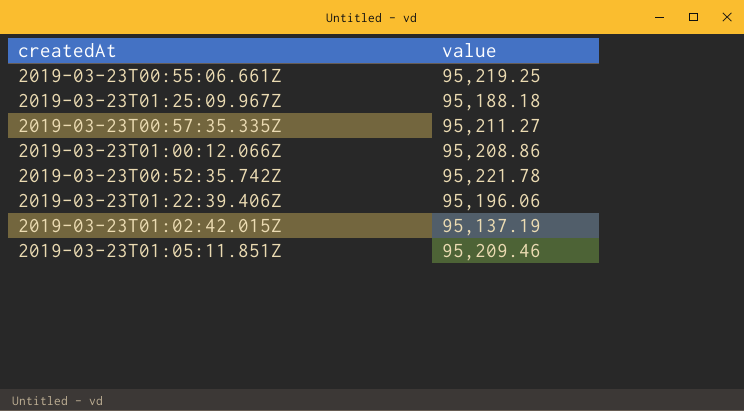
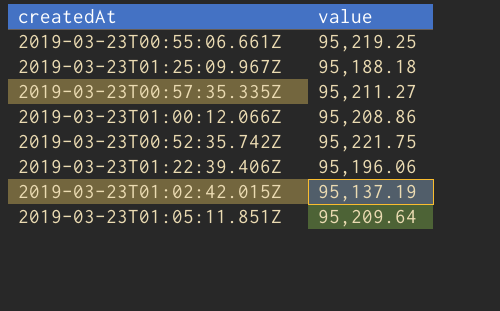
2019-03-23T00:52:35.742Z | value: 95,221.78 -> 95,221.75
2019-03-23T01:05:11.851Z | value: 95,209.46 -> 95,209.64

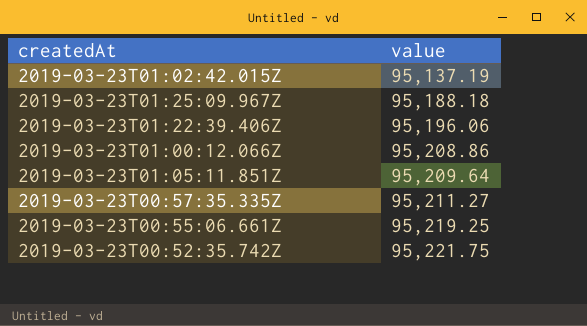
row order: none -> value ascending

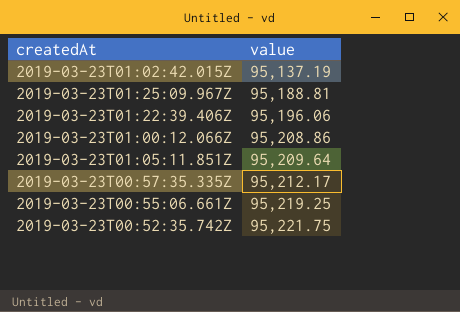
2019-03-23T01:25:09.967Z | value: 95,188.18 -> 95,188.81
2019-03-23T00:57:35.335Z | value: 95,211.27 -> 95,212.17

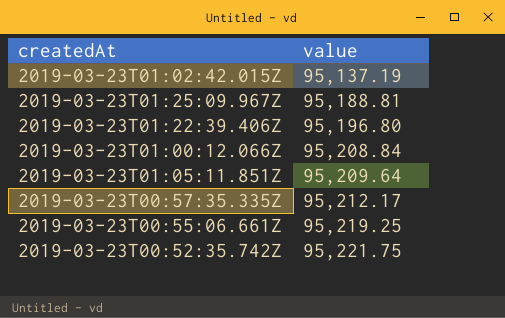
2019-03-23T01:22:39.406Z | value: 95,196.06 -> 95,196.80
2019-03-23T01:00:12.066Z | value: 95,208.86 -> 95,208.84

